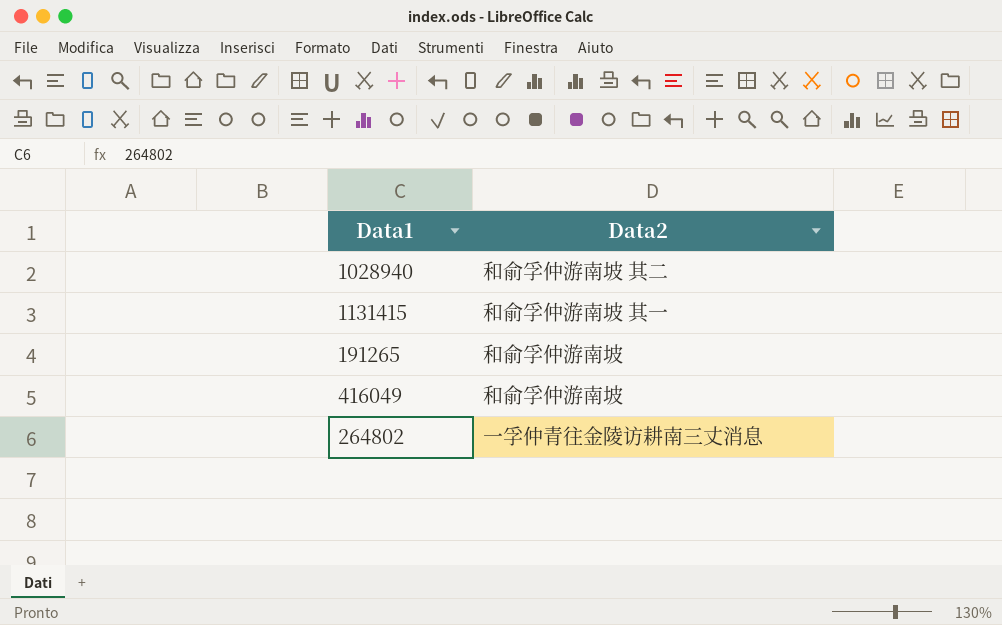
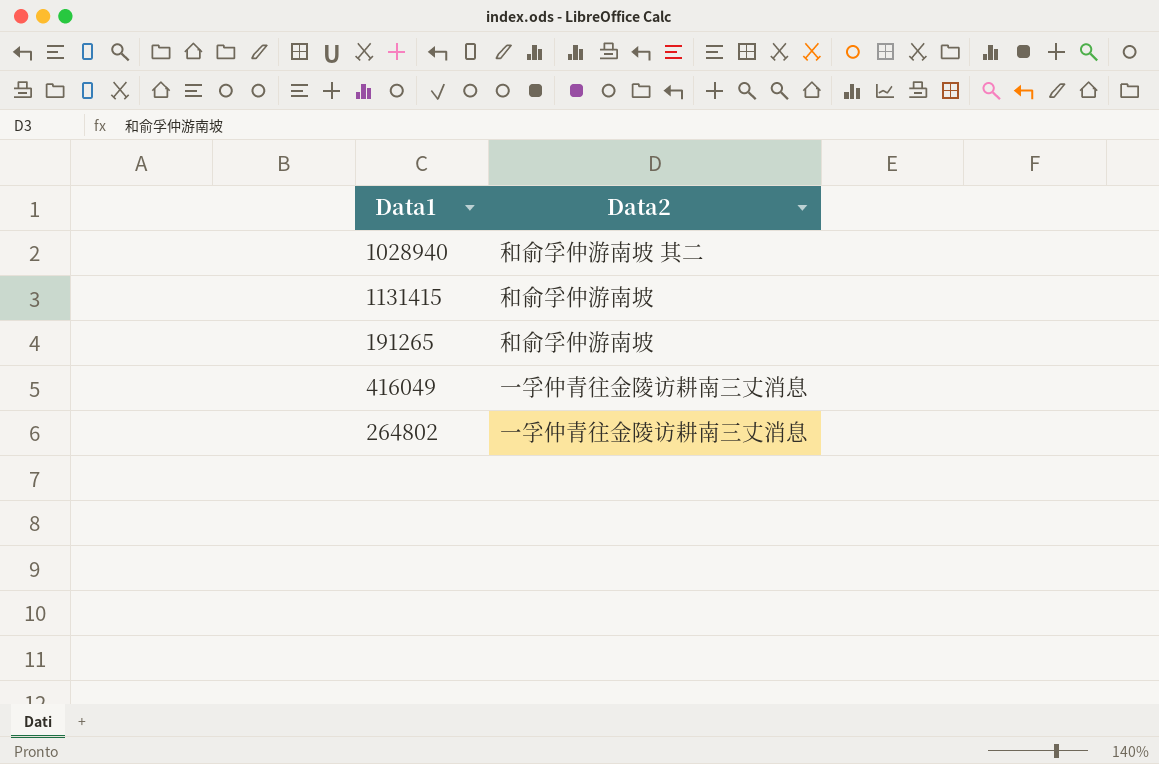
1131415 | Data2: 和俞孚仲游南坡 其一 -> 和俞孚仲游南坡
416049 | Data2: 和俞孚仲游南坡 -> 一孚仲青往金陵访耕南三丈消息

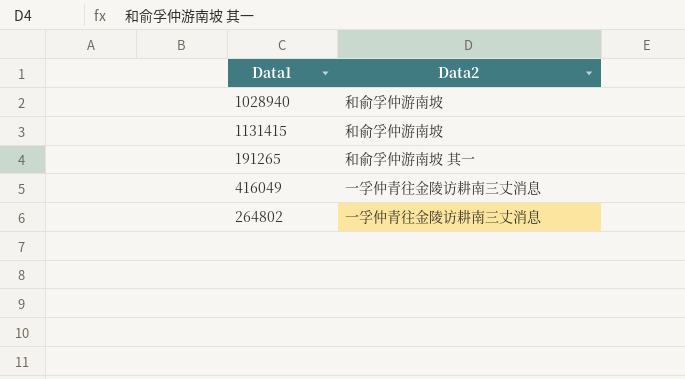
1028940 | Data2: 和俞孚仲游南坡 其二 -> 和俞孚仲游南坡
191265 | Data2: 和俞孚仲游南坡 -> 和俞孚仲游南坡 其一

